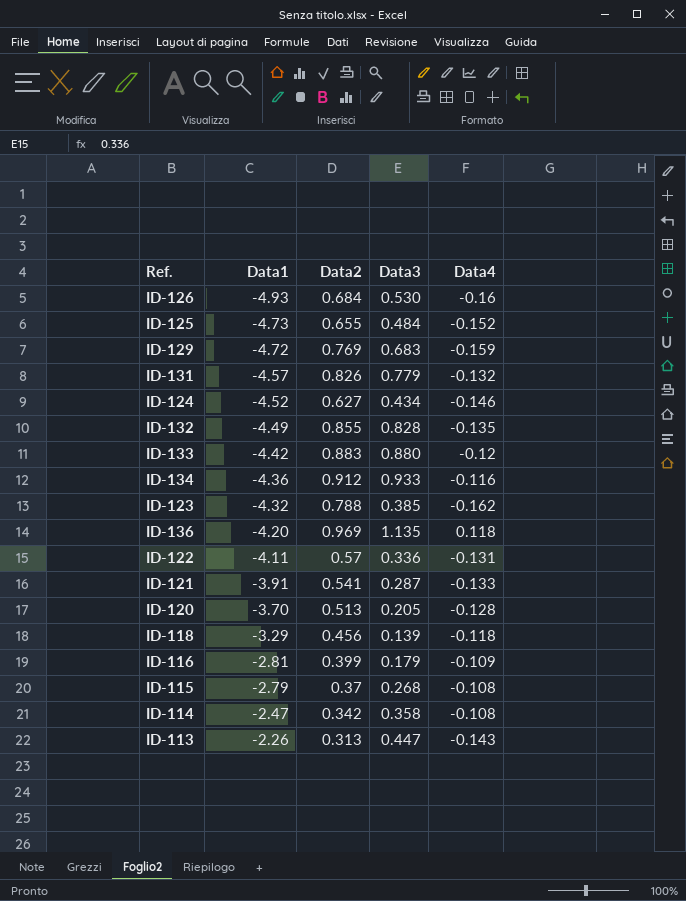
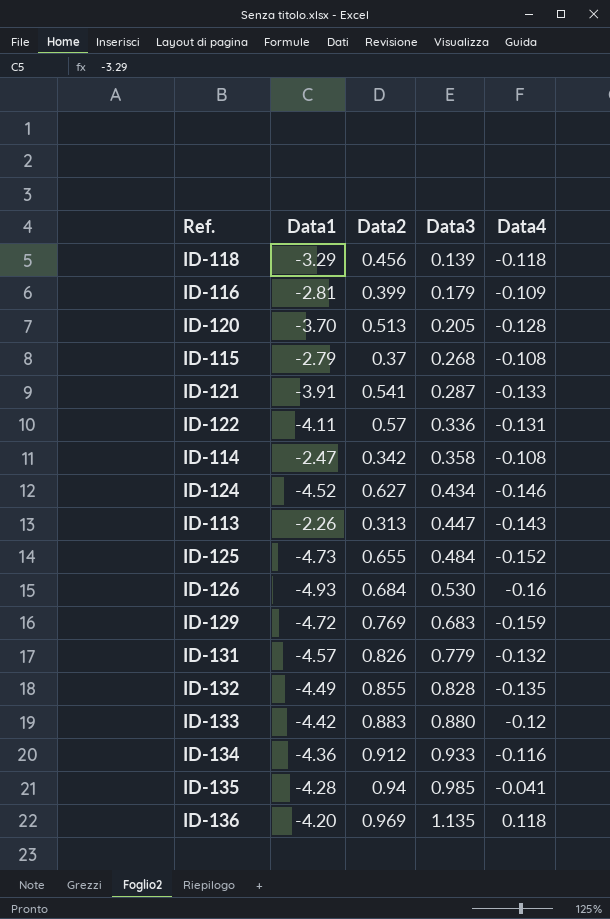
row order: Data1 ascending -> Data3 ascending
row ID-123: -4.32 | 0.788 | 0.385 | -0.162 -> none
row ID-135: none -> -4.28 | 0.94 | 0.985 | -0.041

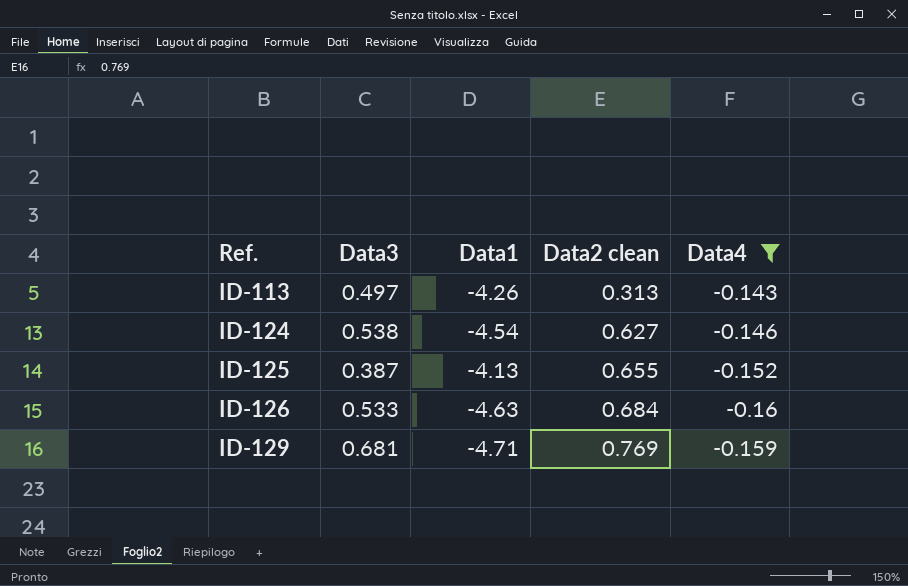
filter: none -> Data4 <= -0.143
row order: Data3 ascending -> Ref. ascending
column Data3 | position: 4 -> 2
column name: Data2 -> Data2 clean
ID-113 | Data3: 0.447 -> 0.497
ID-113 | Data1: -2.26 -> -4.26
ID-124 | Data3: 0.434 -> 0.538
ID-124 | Data1: -4.52 -> -4.54
ID-125 | Data3: 0.484 -> 0.387
ID-125 | Data1: -4.73 -> -4.13
ID-126 | Data3: 0.530 -> 0.533
ID-126 | Data1: -4.93 -> -4.63
ID-129 | Data3: 0.683 -> 0.681
ID-129 | Data1: -4.72 -> -4.71

